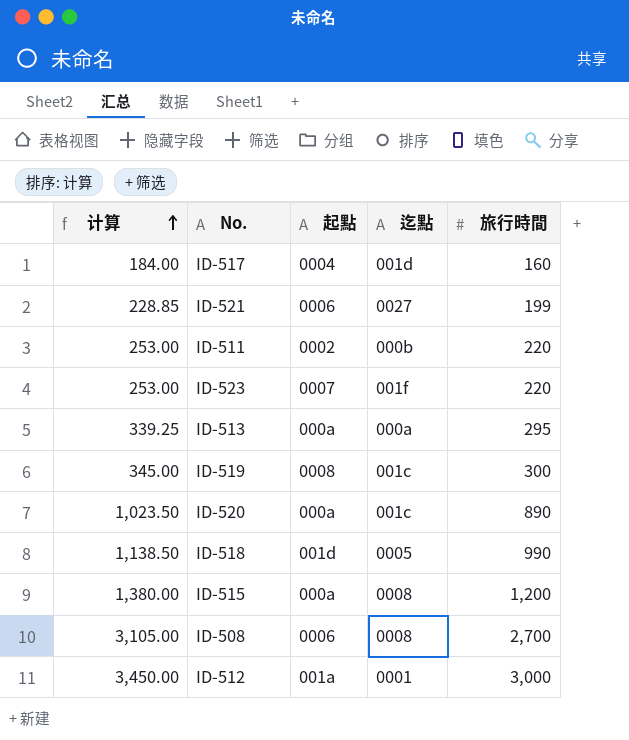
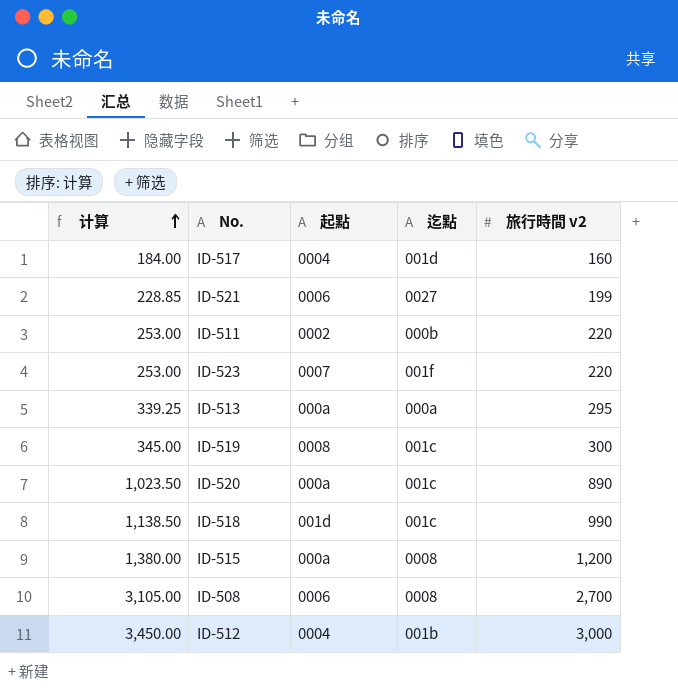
column name: 旅行時間 -> 旅行時間 v2
ID-518 | 迄點: 0005 -> 001c
ID-512 | 起點: 001a -> 0004
ID-512 | 迄點: 0001 -> 001b

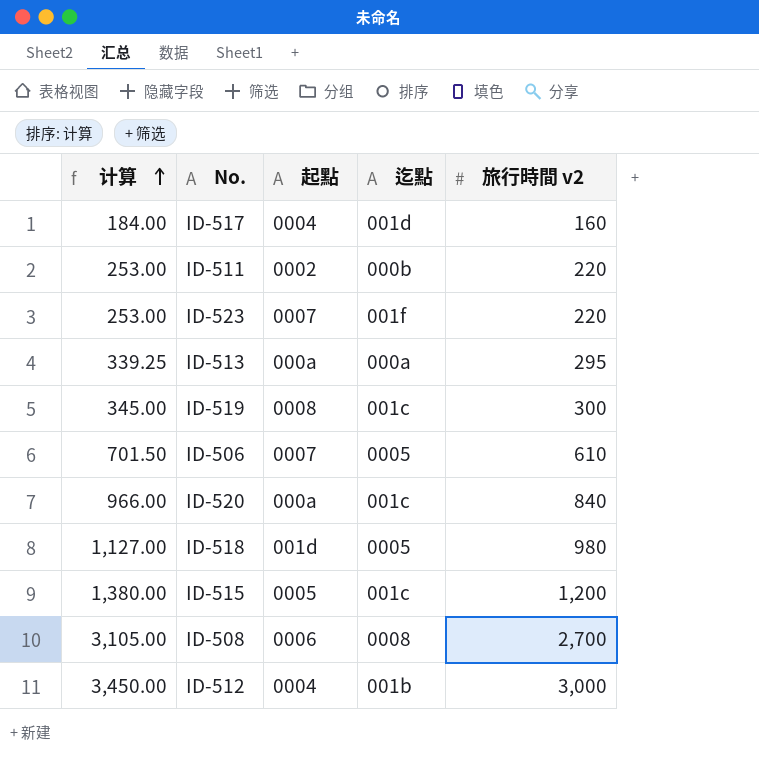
row ID-521: 228.85 | 0006 | 0027 | 199 -> none
row ID-506: none -> 701.50 | 0007 | 0005 | 610
ID-520 | 计算: 1,023.50 -> 966.00
ID-520 | 旅行時間 v2: 890 -> 840
ID-518 | 计算: 1,138.50 -> 1,127.00
ID-518 | 迄點: 001c -> 0005
ID-518 | 旅行時間 v2: 990 -> 980
ID-515 | 起點: 000a -> 0005
ID-515 | 迄點: 0008 -> 001c

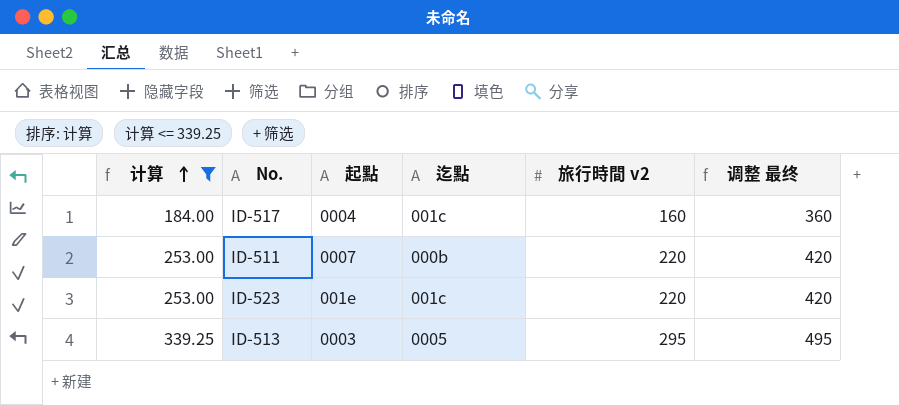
filter: none -> 计算 <= 339.25
column 调整 最终 | formula: none -> [旅行時間 v2] + 200
ID-517 | 迄點: 001d -> 001c
ID-511 | 起點: 0002 -> 0007
ID-523 | 起點: 0007 -> 001e
ID-523 | 迄點: 001f -> 001c
ID-513 | 起點: 000a -> 0003
ID-513 | 迄點: 000a -> 0005

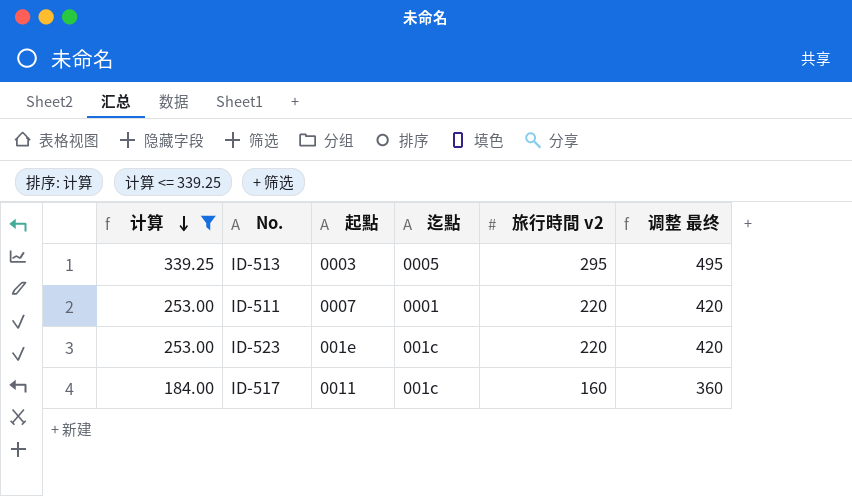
row order: 计算 ascending -> 计算 descending
ID-511 | 迄點: 000b -> 0001
ID-517 | 起點: 0004 -> 0011

